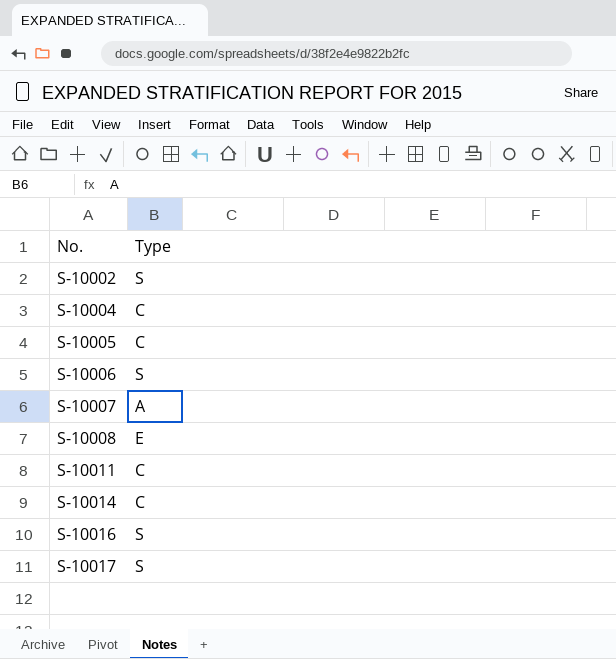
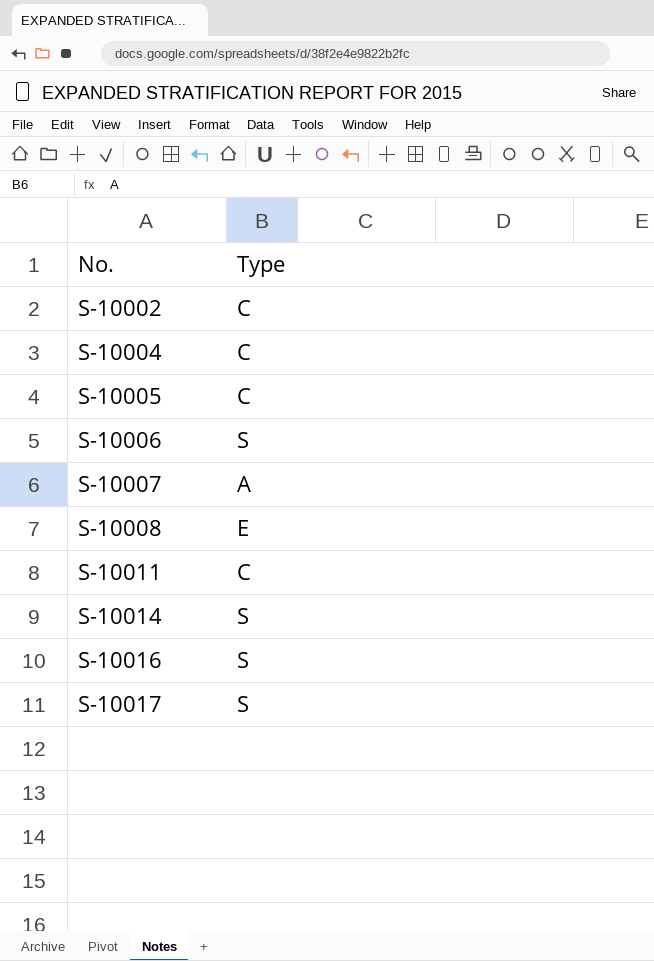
S-10002 | Type: S -> C
S-10014 | Type: C -> S

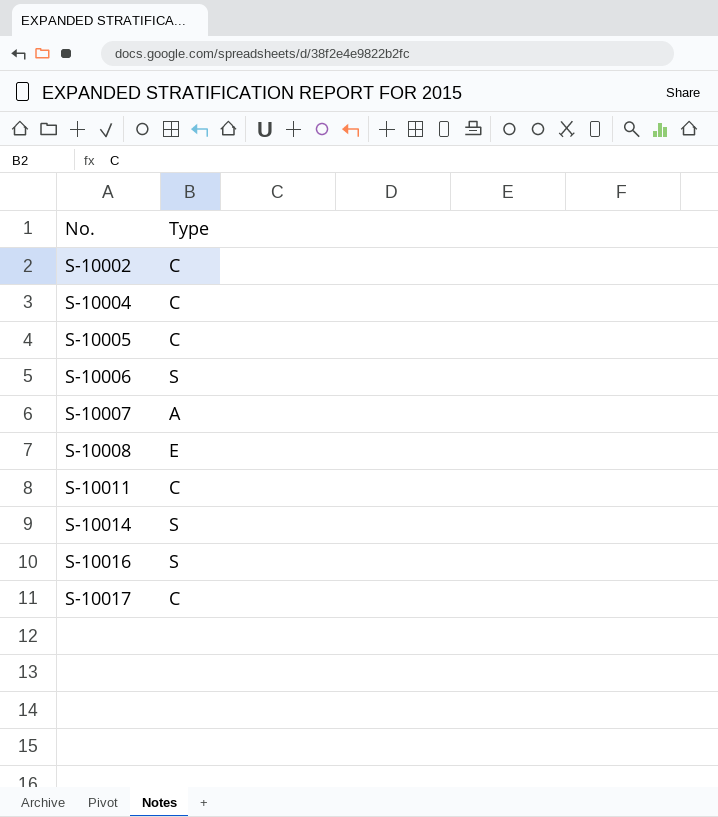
S-10017 | Type: S -> C

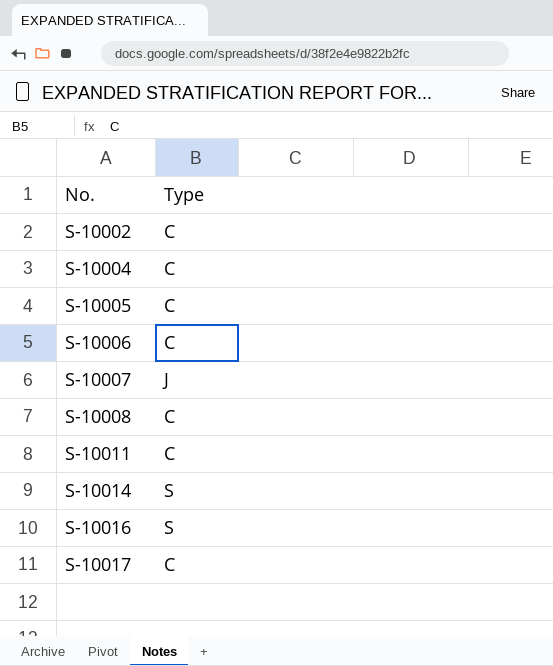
S-10006 | Type: S -> C
S-10007 | Type: A -> J
S-10008 | Type: E -> C

